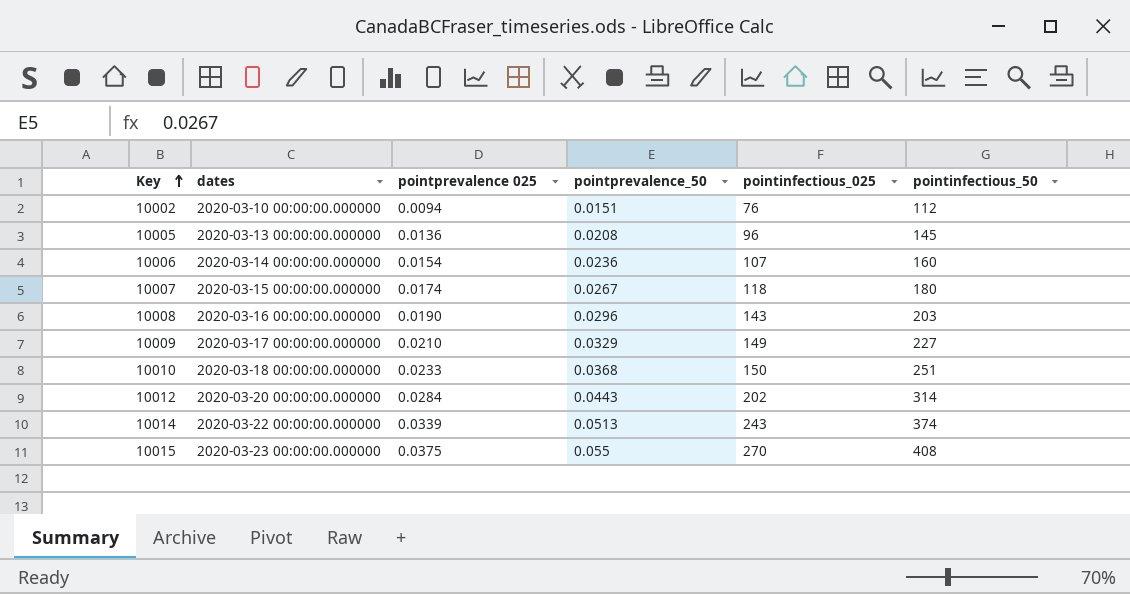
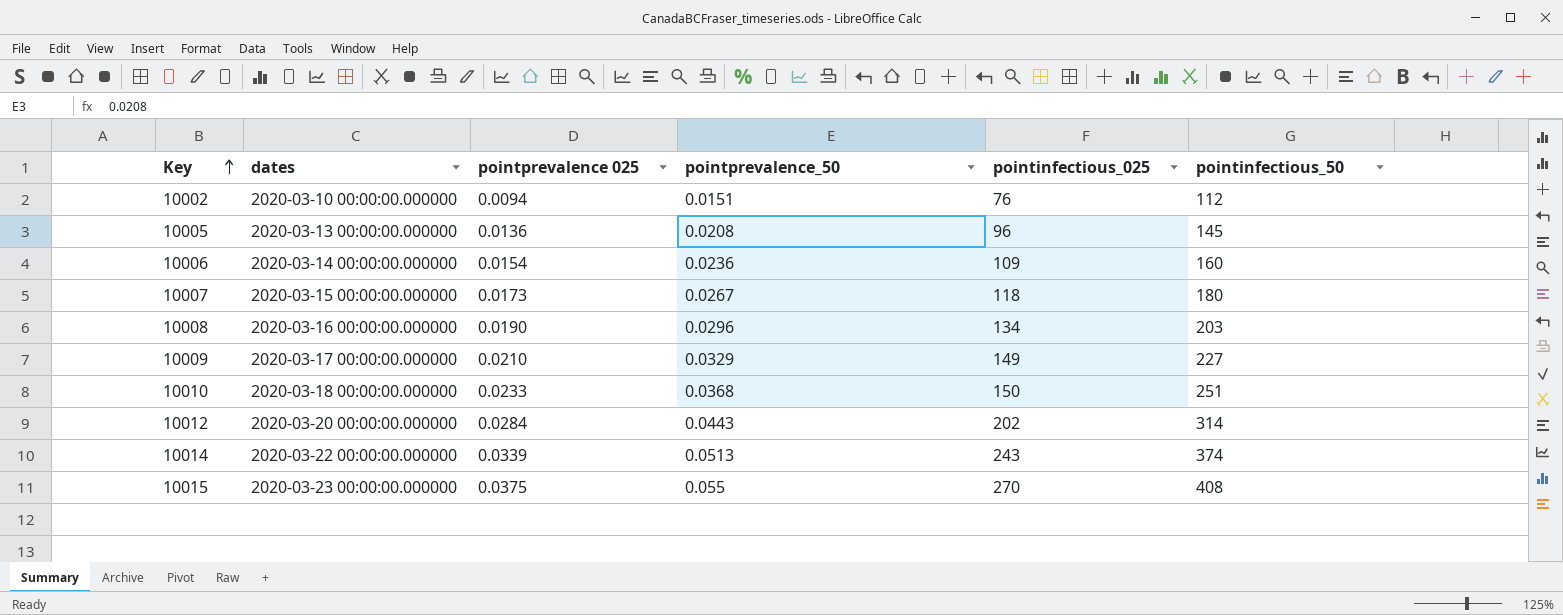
10006 | pointinfectious_025: 107 -> 109
10007 | pointprevalence 025: 0.0174 -> 0.0173
10008 | pointinfectious_025: 143 -> 134

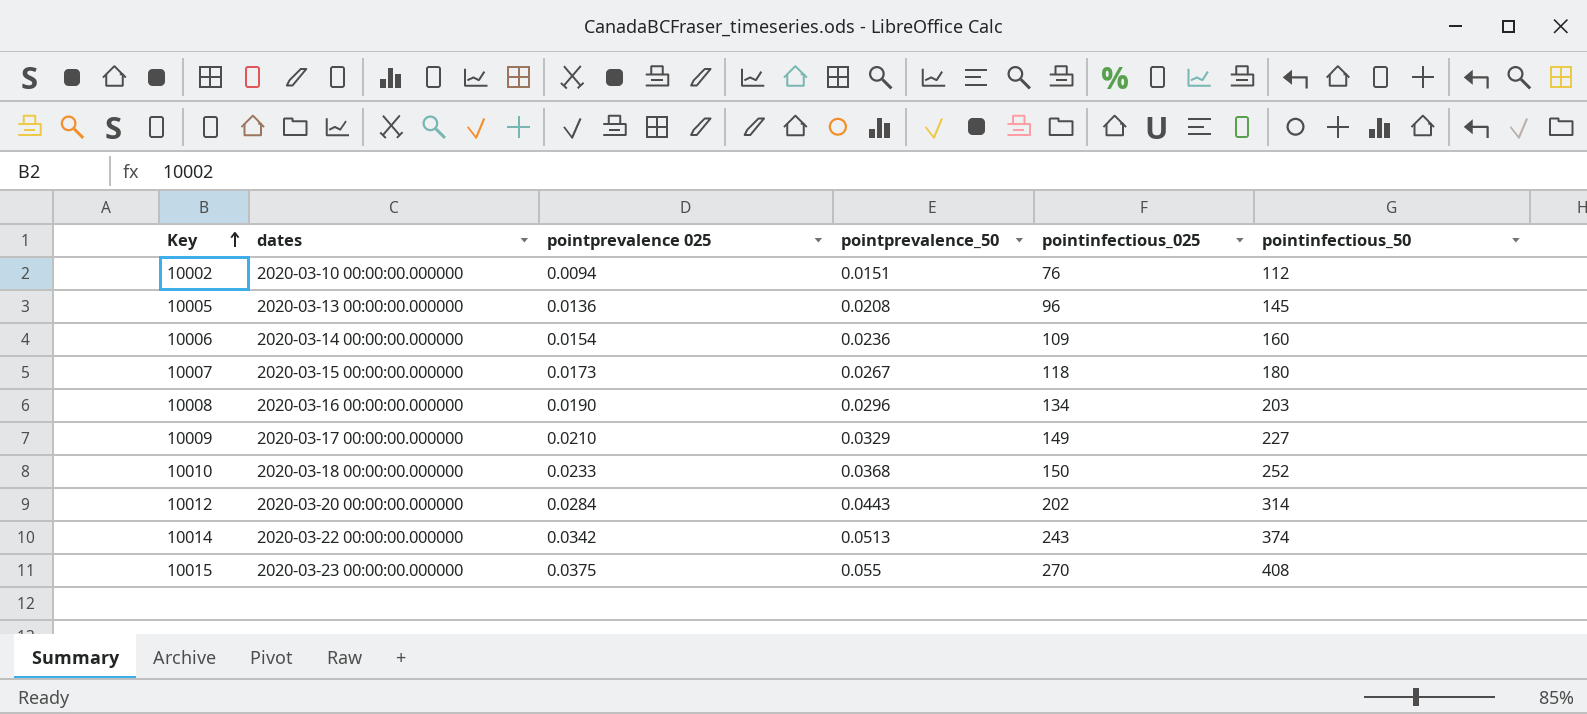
10010 | pointinfectious_50: 251 -> 252
10014 | pointprevalence 025: 0.0339 -> 0.0342

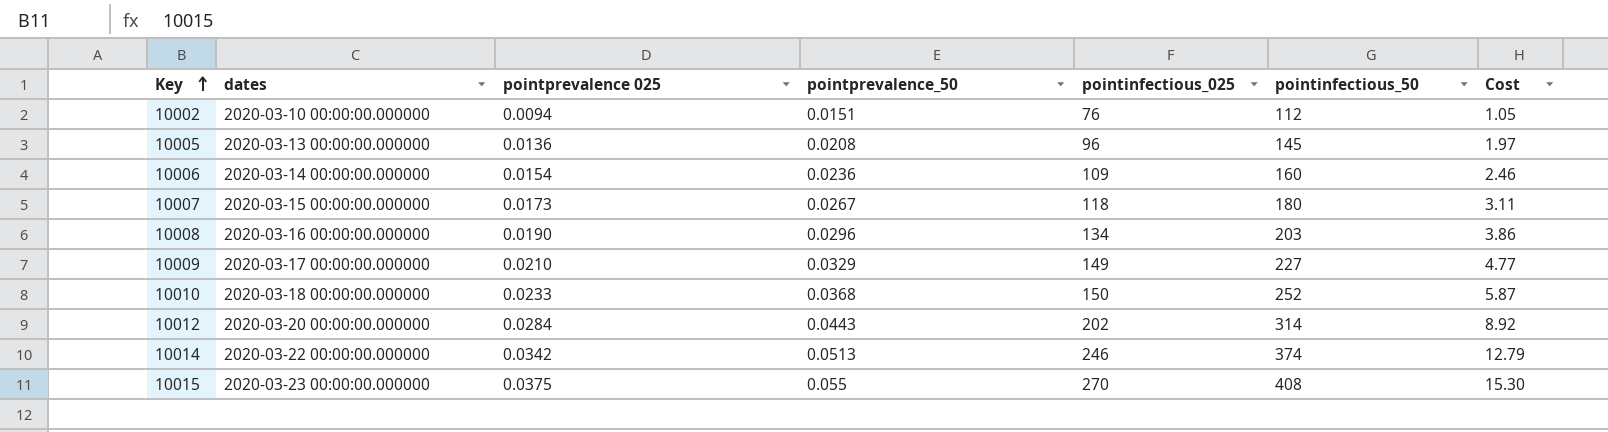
column Cost | formula: none -> [pointprevalence 025] * [pointinfectious_50]
10014 | pointinfectious_025: 243 -> 246

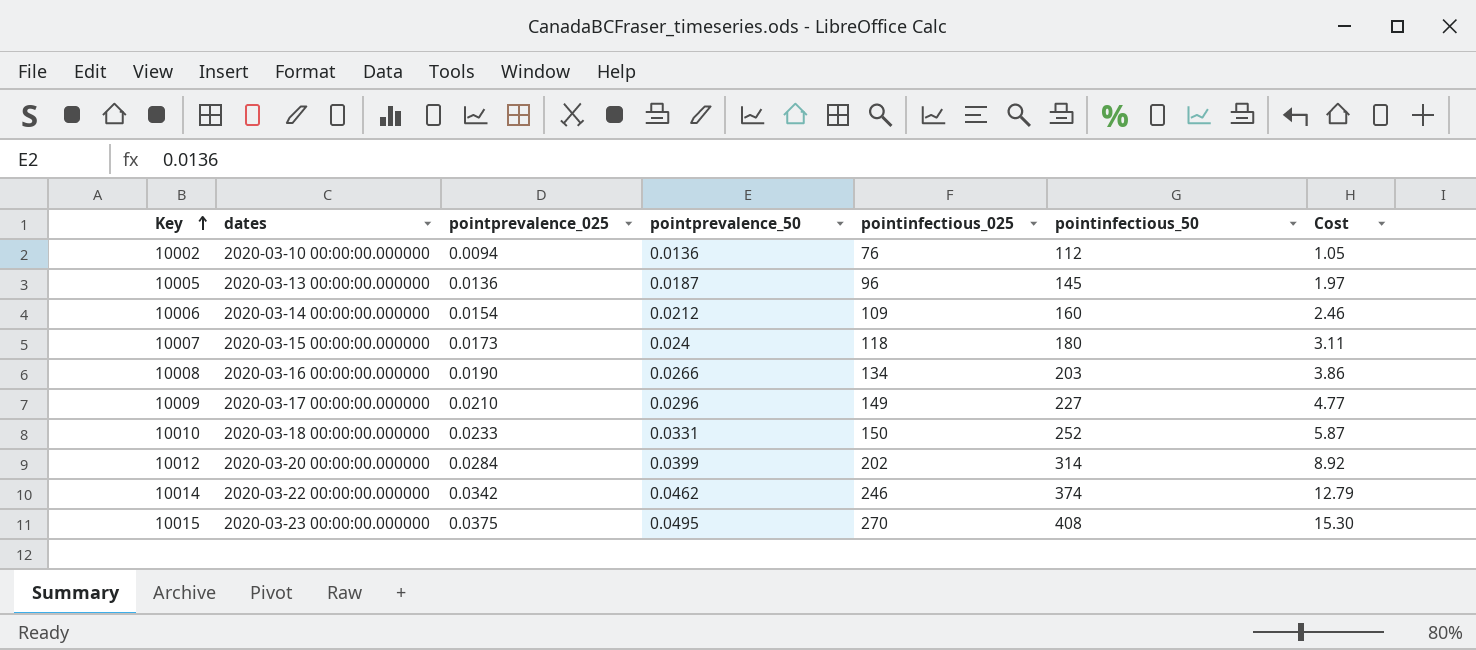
column name: pointprevalence 025 -> pointprevalence_025
10002 | pointprevalence_50: 0.0151 -> 0.0136
10005 | pointprevalence_50: 0.0208 -> 0.0187
10006 | pointprevalence_50: 0.0236 -> 0.0212
10007 | pointprevalence_50: 0.0267 -> 0.024
10008 | pointprevalence_50: 0.0296 -> 0.0266
10009 | pointprevalence_50: 0.0329 -> 0.0296
10010 | pointprevalence_50: 0.0368 -> 0.0331
10012 | pointprevalence_50: 0.0443 -> 0.0399
10014 | pointprevalence_50: 0.0513 -> 0.0462
10015 | pointprevalence_50: 0.055 -> 0.0495

